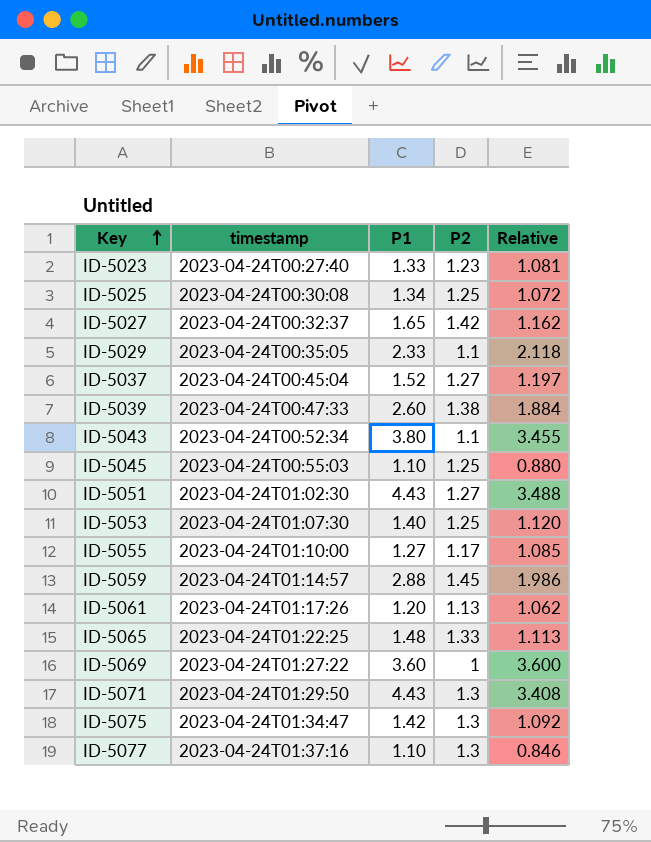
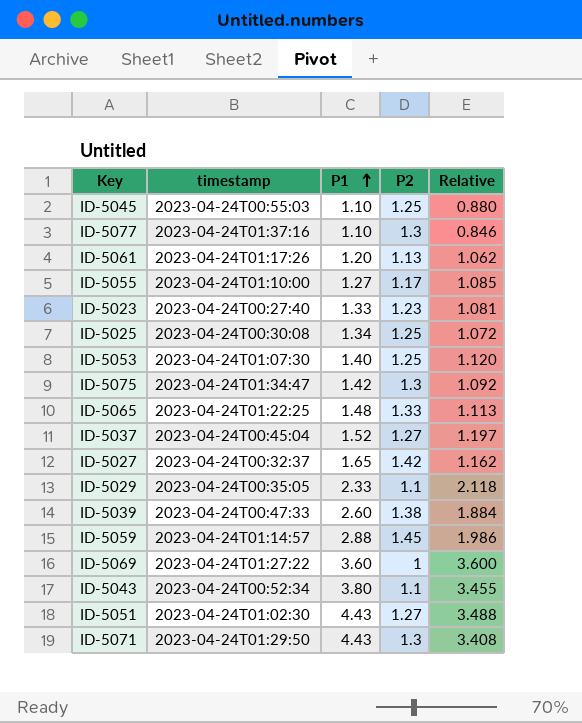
row order: Key ascending -> P1 ascending

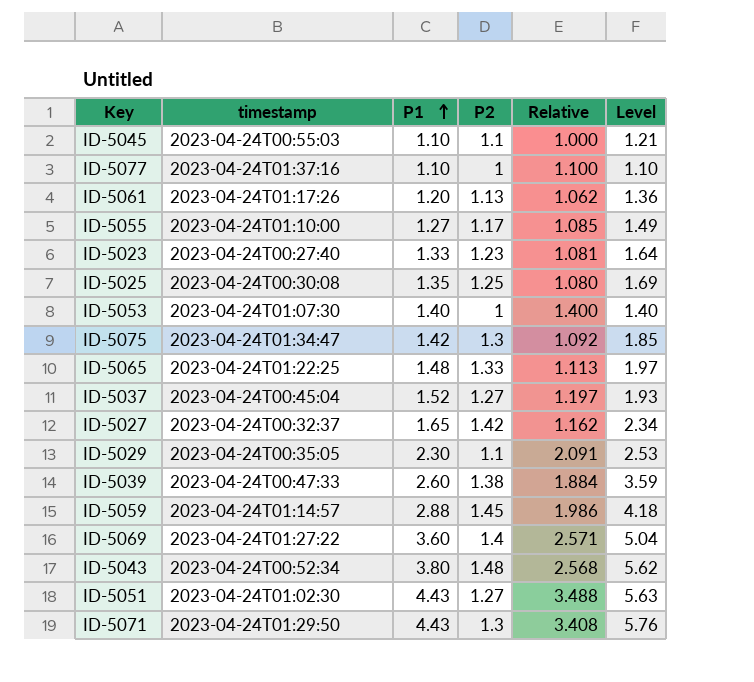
column Level | formula: none -> [P1] * [P2]
ID-5045 | P2: 1.25 -> 1.1
ID-5045 | Relative: 0.880 -> 1.000
ID-5077 | P2: 1.3 -> 1
ID-5077 | Relative: 0.846 -> 1.100
ID-5025 | P1: 1.34 -> 1.35
ID-5025 | Relative: 1.072 -> 1.080
ID-5053 | P2: 1.25 -> 1
ID-5053 | Relative: 1.120 -> 1.400
ID-5029 | P1: 2.33 -> 2.30
ID-5029 | Relative: 2.118 -> 2.091
ID-5069 | P2: 1 -> 1.4
ID-5069 | Relative: 3.600 -> 2.571
ID-5043 | P2: 1.1 -> 1.48
ID-5043 | Relative: 3.455 -> 2.568

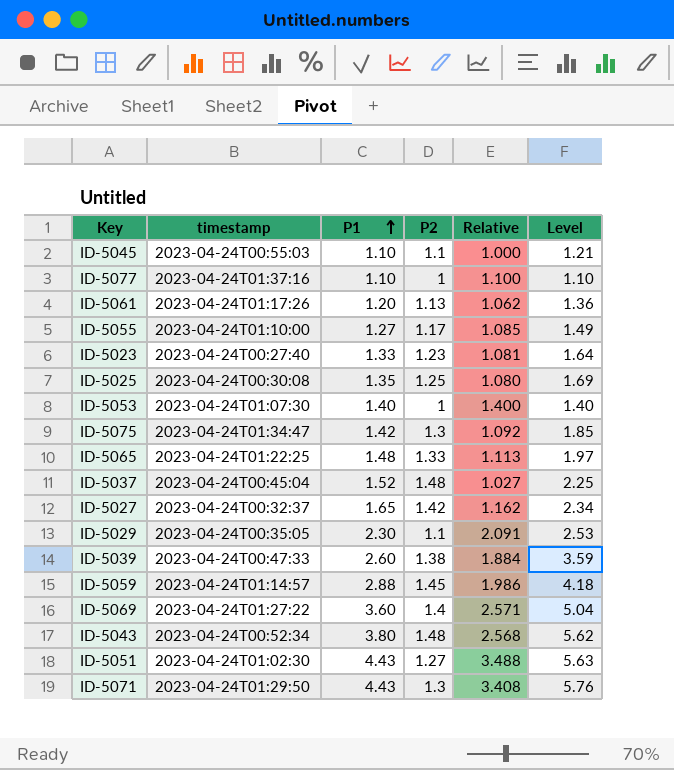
ID-5037 | P2: 1.27 -> 1.48
ID-5037 | Relative: 1.197 -> 1.027
ID-5037 | Level: 1.93 -> 2.25

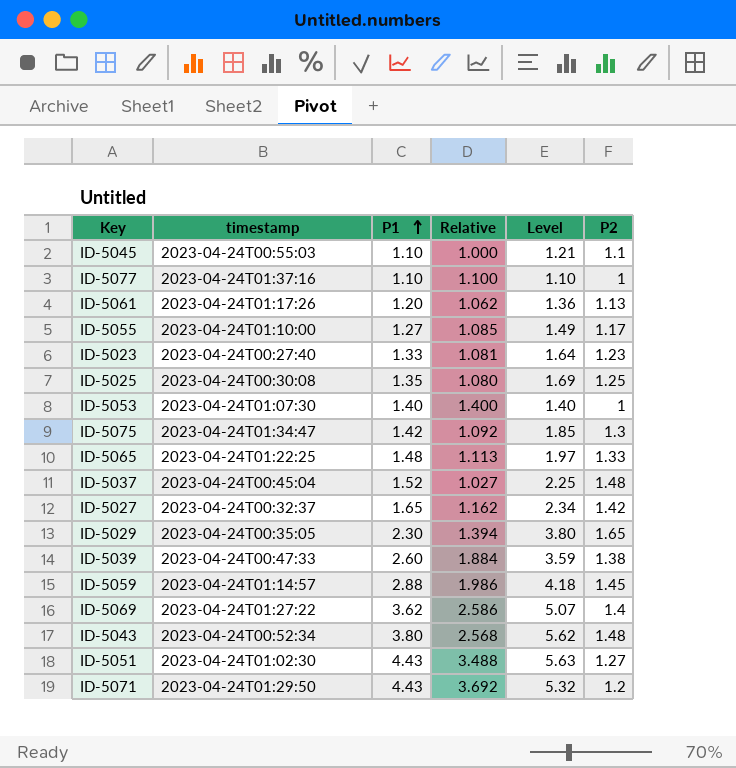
column P2 | position: 4 -> 6
ID-5029 | Relative: 2.091 -> 1.394
ID-5029 | Level: 2.53 -> 3.80
ID-5029 | P2: 1.1 -> 1.65
ID-5069 | P1: 3.60 -> 3.62
ID-5069 | Relative: 2.571 -> 2.586
ID-5069 | Level: 5.04 -> 5.07
ID-5071 | Relative: 3.408 -> 3.692
ID-5071 | Level: 5.76 -> 5.32
ID-5071 | P2: 1.3 -> 1.2

